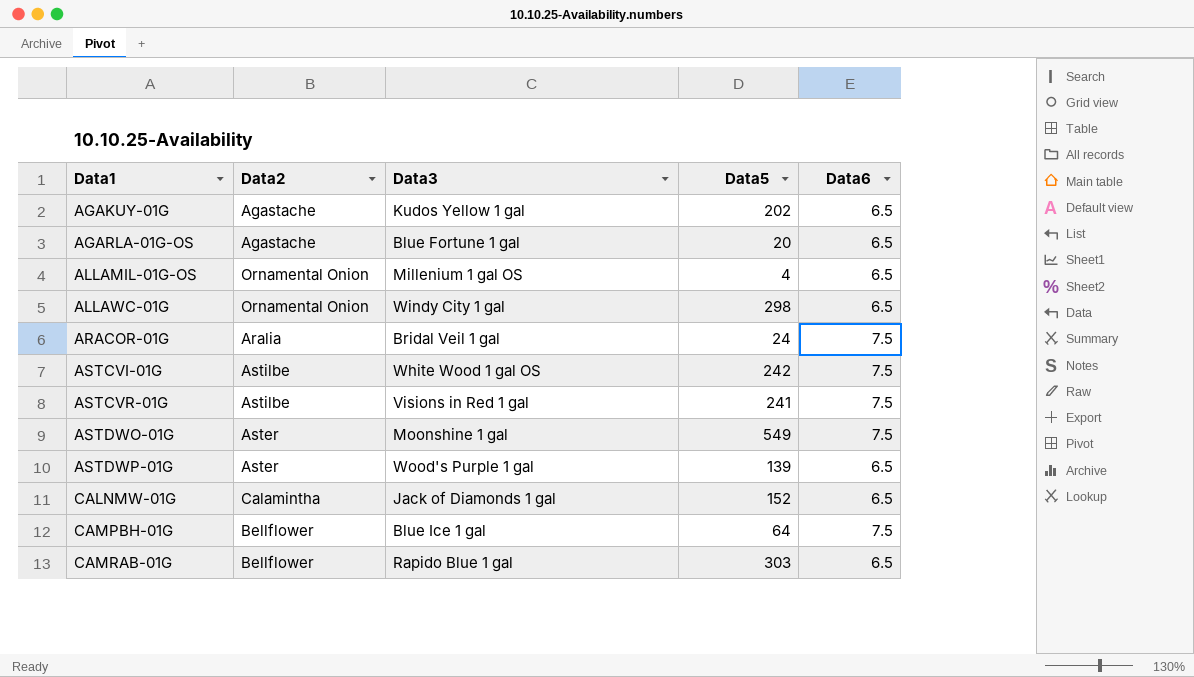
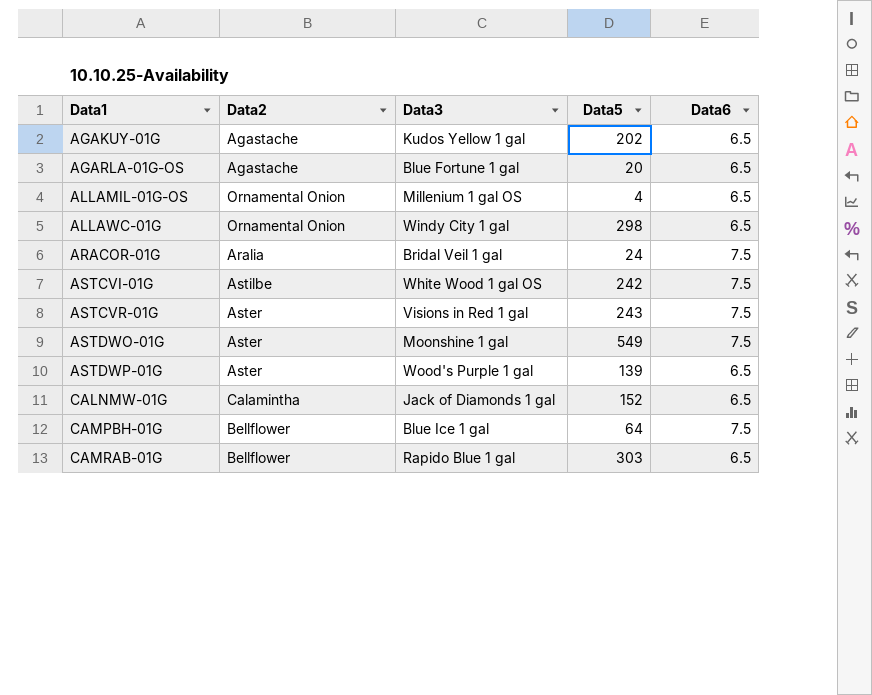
ASTCVR-01G | Data2: Astilbe -> Aster
ASTCVR-01G | Data5: 241 -> 243

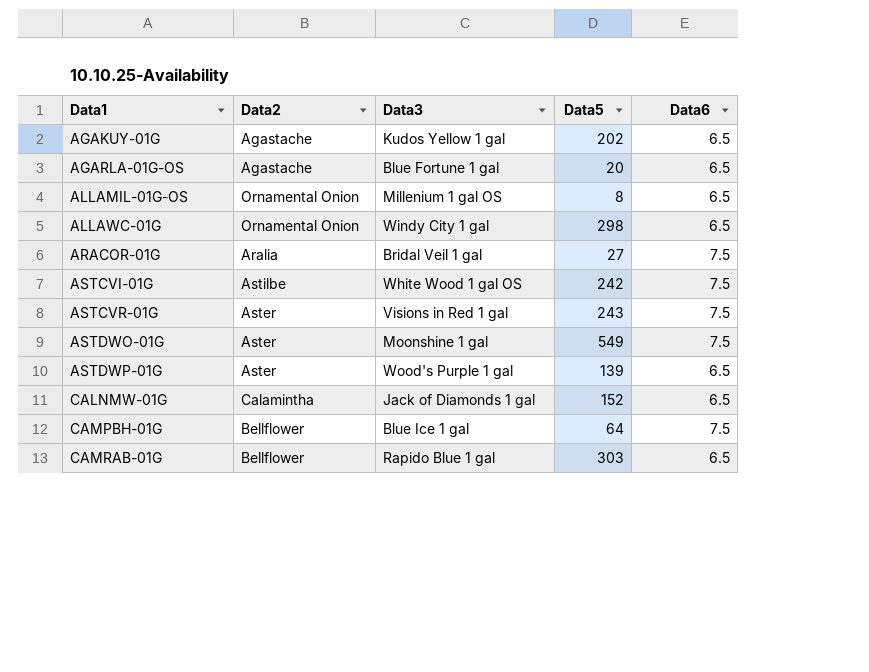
ALLAMIL-01G-OS | Data5: 4 -> 8
ARACOR-01G | Data5: 24 -> 27

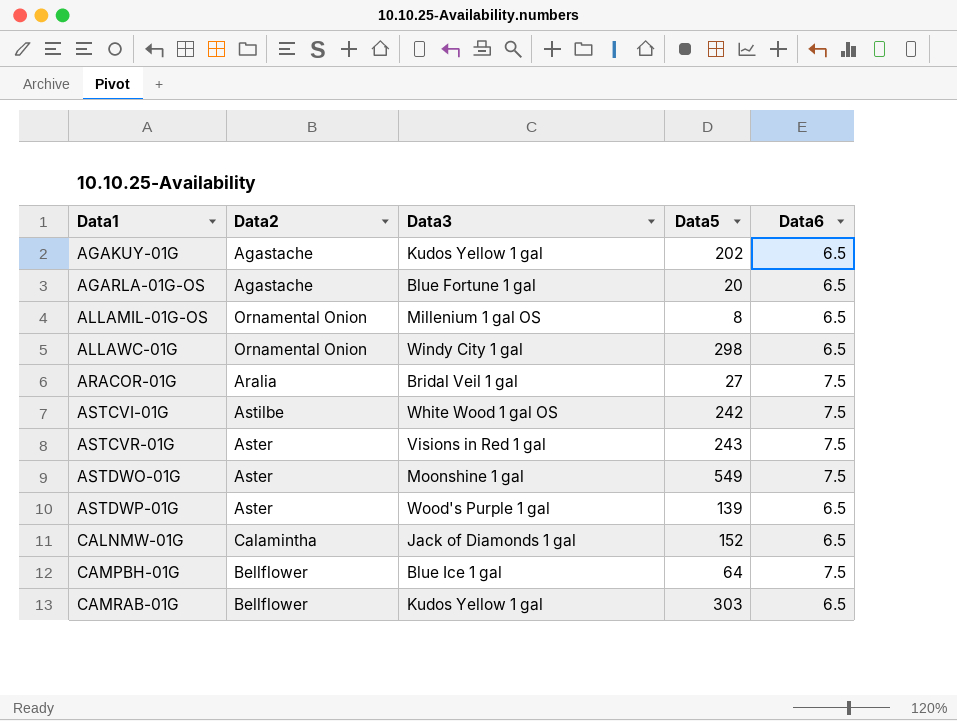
CAMRAB-01G | Data3: Rapido Blue 1 gal -> Kudos Yellow 1 gal

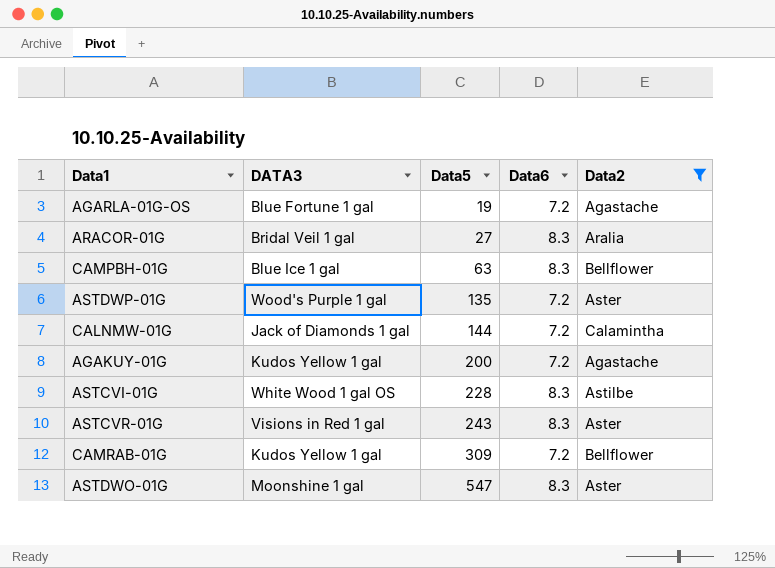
filter: none -> Data2 != Ornamental Onion
row order: Data1 ascending -> Data5 ascending
column name: Data3 -> DATA3
column Data2 | position: 2 -> 5
AGARLA-01G-OS | Data5: 20 -> 19
AGARLA-01G-OS | Data6: 6.5 -> 7.2
ARACOR-01G | Data6: 7.5 -> 8.3
CAMPBH-01G | Data5: 64 -> 63
CAMPBH-01G | Data6: 7.5 -> 8.3
ASTDWP-01G | Data5: 139 -> 135
ASTDWP-01G | Data6: 6.5 -> 7.2
CALNMW-01G | Data5: 152 -> 144
CALNMW-01G | Data6: 6.5 -> 7.2
AGAKUY-01G | Data5: 202 -> 200
AGAKUY-01G | Data6: 6.5 -> 7.2
ASTCVI-01G | Data5: 242 -> 228
ASTCVI-01G | Data6: 7.5 -> 8.3
ASTCVR-01G | Data6: 7.5 -> 8.3
CAMRAB-01G | Data5: 303 -> 309
CAMRAB-01G | Data6: 6.5 -> 7.2
ASTDWO-01G | Data5: 549 -> 547
ASTDWO-01G | Data6: 7.5 -> 8.3

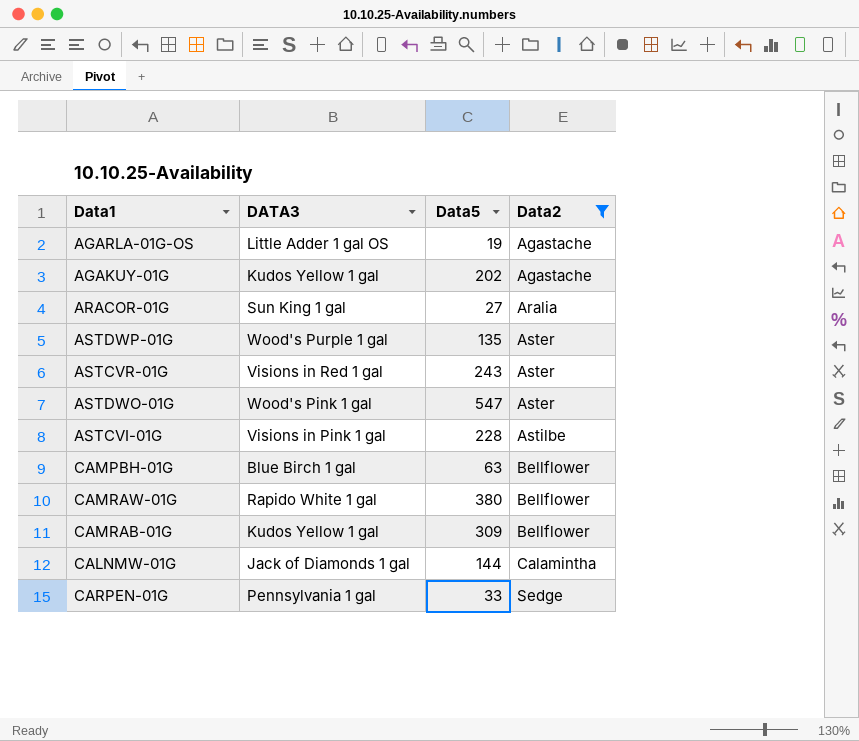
row order: Data5 ascending -> Data2 ascending
column Data6 | position: 4 -> none
AGARLA-01G-OS | DATA3: Blue Fortune 1 gal -> Little Adder 1 gal OS
AGAKUY-01G | Data5: 200 -> 202
ARACOR-01G | DATA3: Bridal Veil 1 gal -> Sun King 1 gal
ASTDWO-01G | DATA3: Moonshine 1 gal -> Wood's Pink 1 gal
ASTCVI-01G | DATA3: White Wood 1 gal OS -> Visions in Pink 1 gal
CAMPBH-01G | DATA3: Blue Ice 1 gal -> Blue Birch 1 gal
row CAMRAW-01G: none -> Rapido White 1 gal | 380 | Bellflower
row CARPEN-01G: none -> Pennsylvania 1 gal | 33 | Sedge

